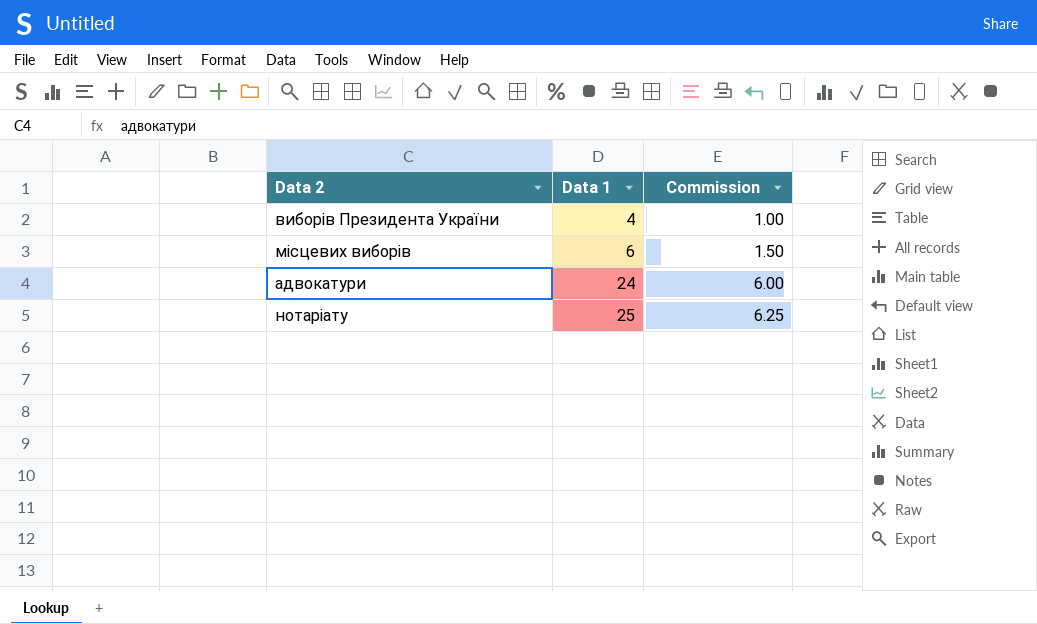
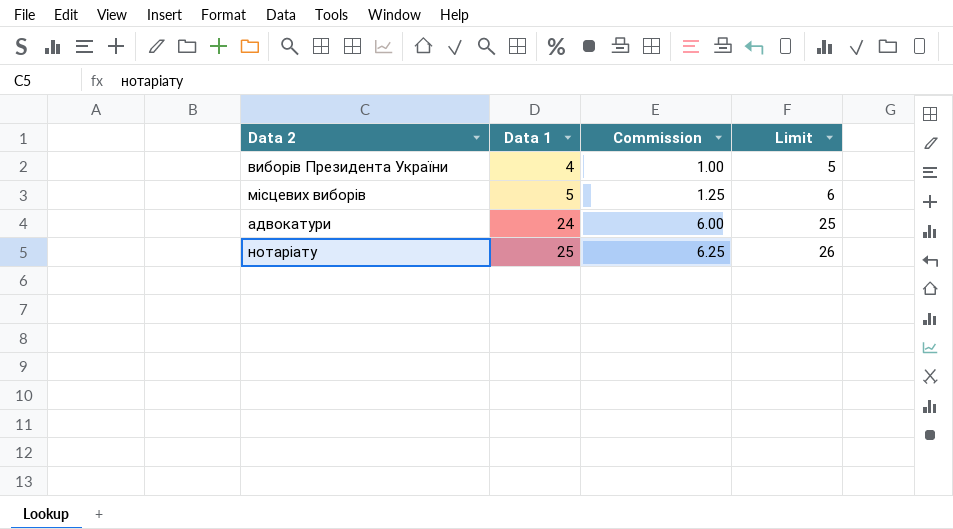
column Limit | formula: none -> [Data 1] + 1
місцевих виборів | Data 1: 6 -> 5
місцевих виборів | Commission: 1.50 -> 1.25

